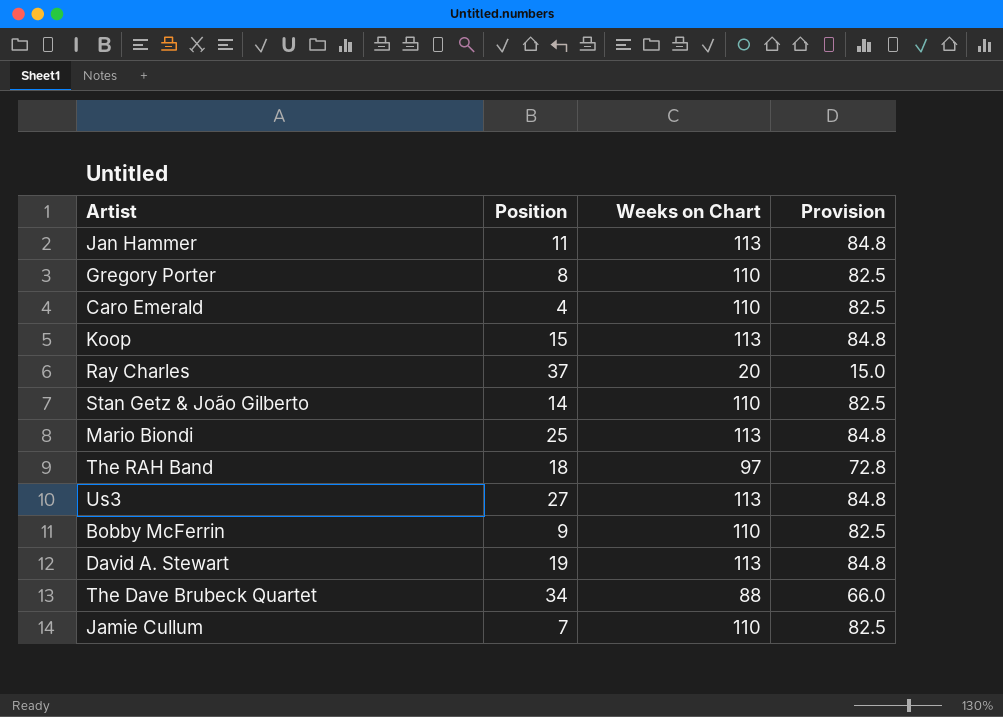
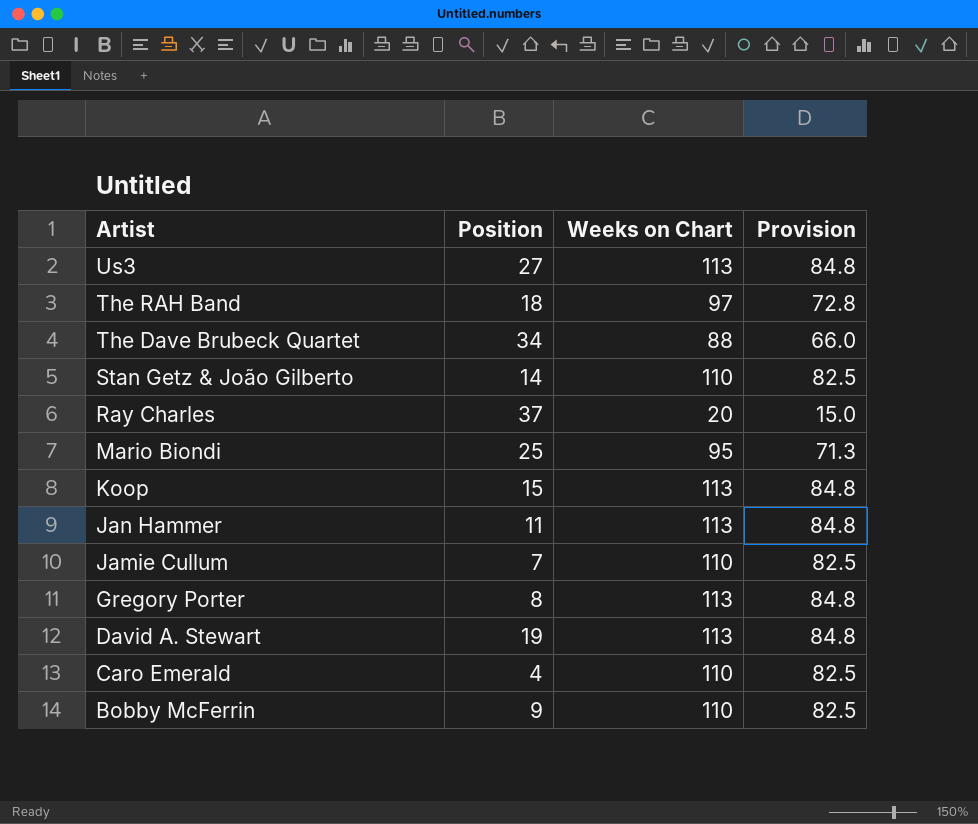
row order: none -> Artist descending
Mario Biondi | Weeks on Chart: 113 -> 95
Mario Biondi | Provision: 84.8 -> 71.3
Gregory Porter | Weeks on Chart: 110 -> 113
Gregory Porter | Provision: 82.5 -> 84.8

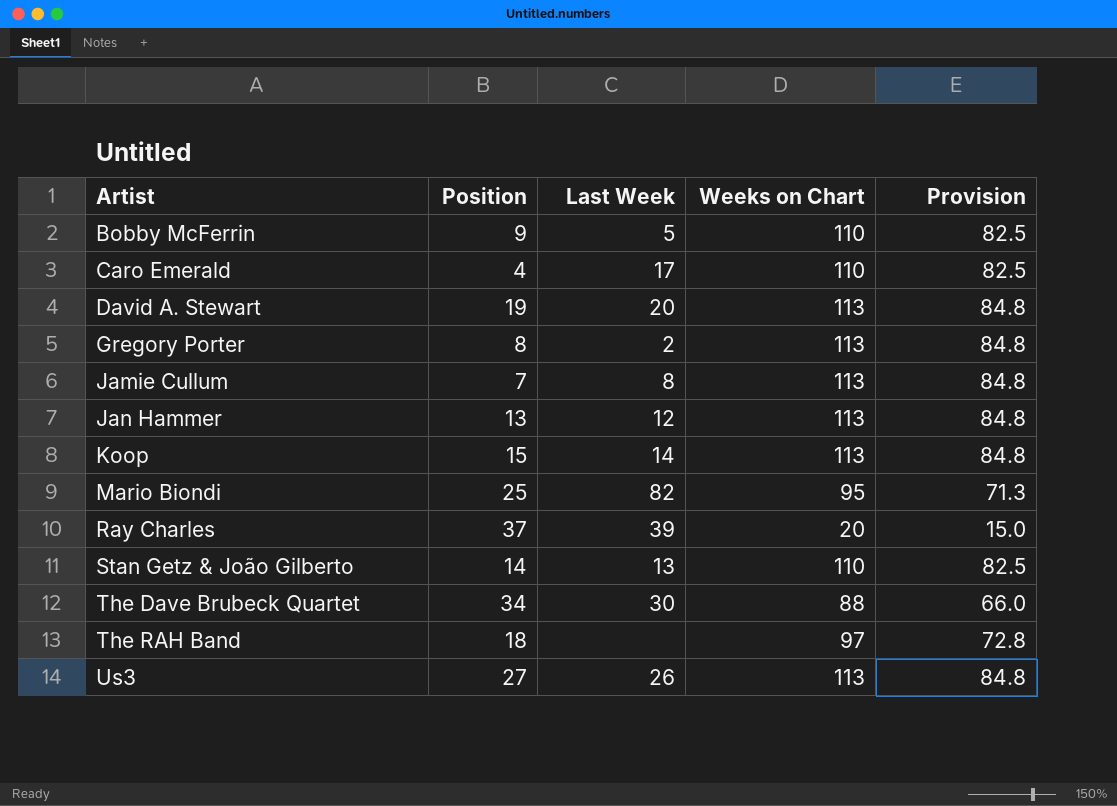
row order: Artist descending -> Artist ascending
column Last Week | position: none -> 3
Jamie Cullum | Weeks on Chart: 110 -> 113
Jamie Cullum | Provision: 82.5 -> 84.8
Jan Hammer | Position: 11 -> 13

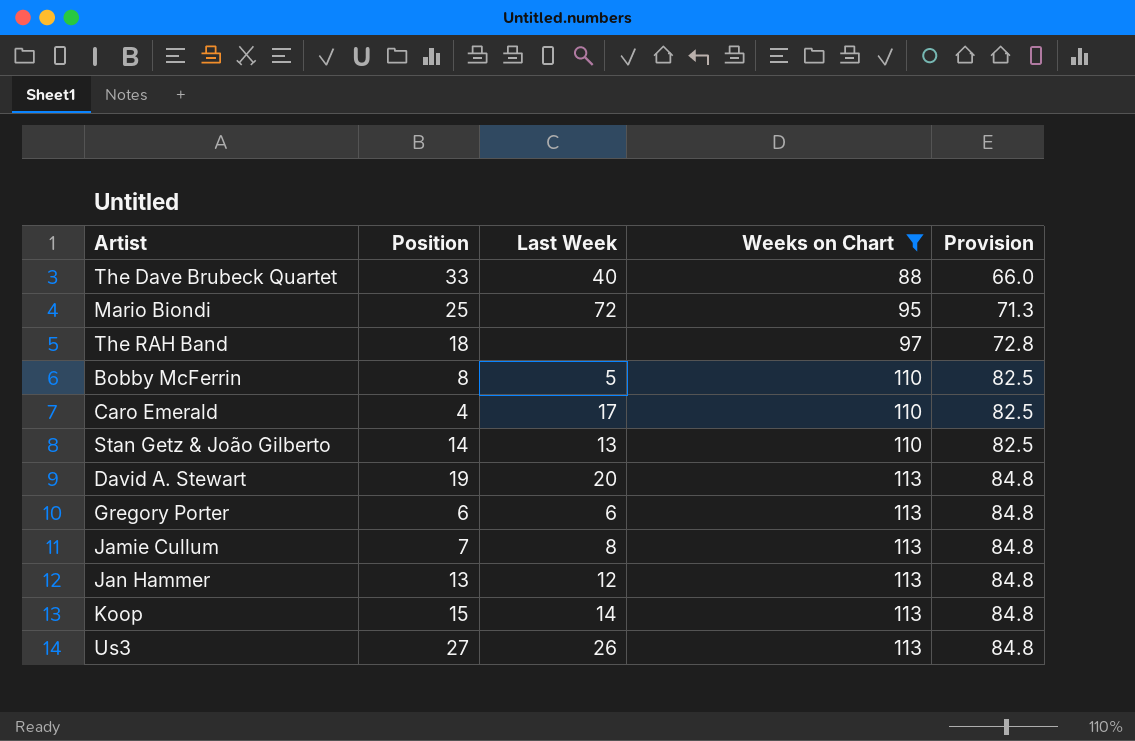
filter: none -> Weeks on Chart != 20
row order: Artist ascending -> Weeks on Chart ascending
The Dave Brubeck Quartet | Position: 34 -> 33
The Dave Brubeck Quartet | Last Week: 30 -> 40
Mario Biondi | Last Week: 82 -> 72
Bobby McFerrin | Position: 9 -> 8
Gregory Porter | Position: 8 -> 6
Gregory Porter | Last Week: 2 -> 6

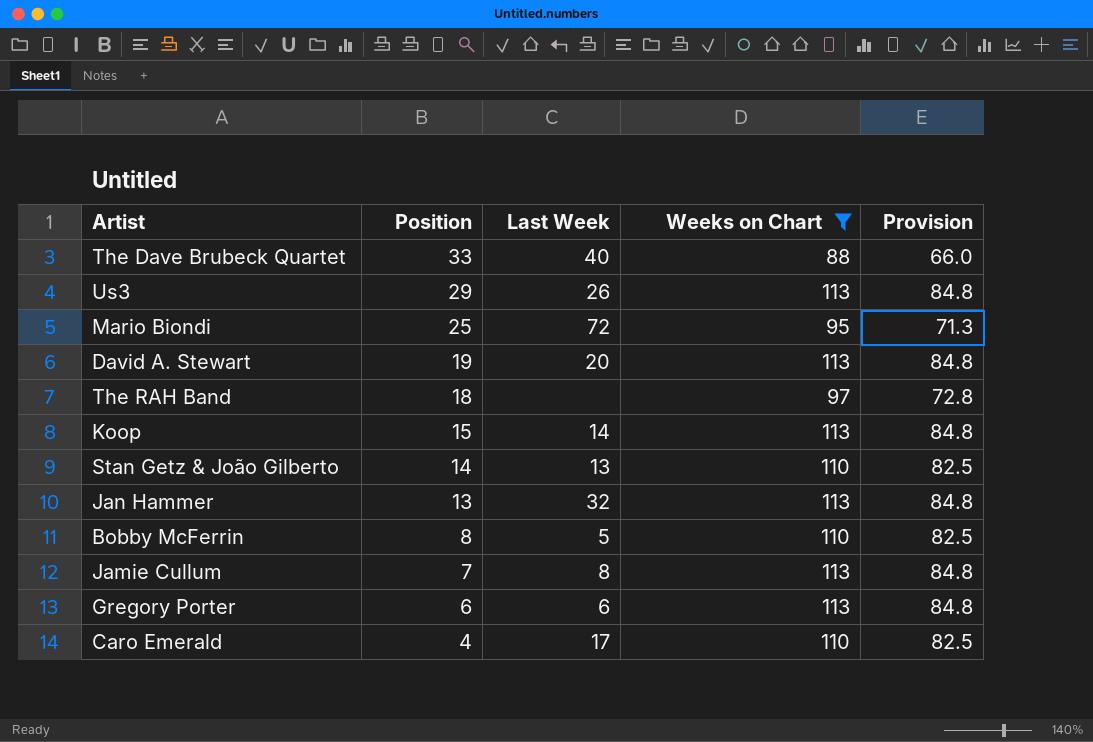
row order: Weeks on Chart ascending -> Position descending
Us3 | Position: 27 -> 29
Jan Hammer | Last Week: 12 -> 32

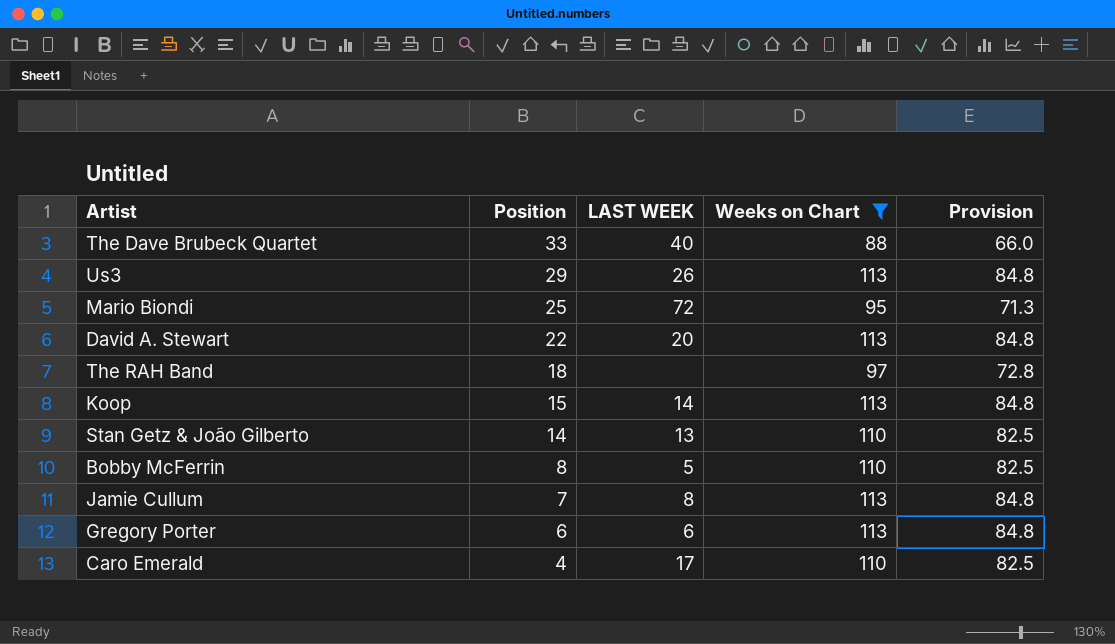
column name: Last Week -> LAST WEEK
row Jan Hammer: 13 | 32 | 113 | 84.8 -> none
David A. Stewart | Position: 19 -> 22

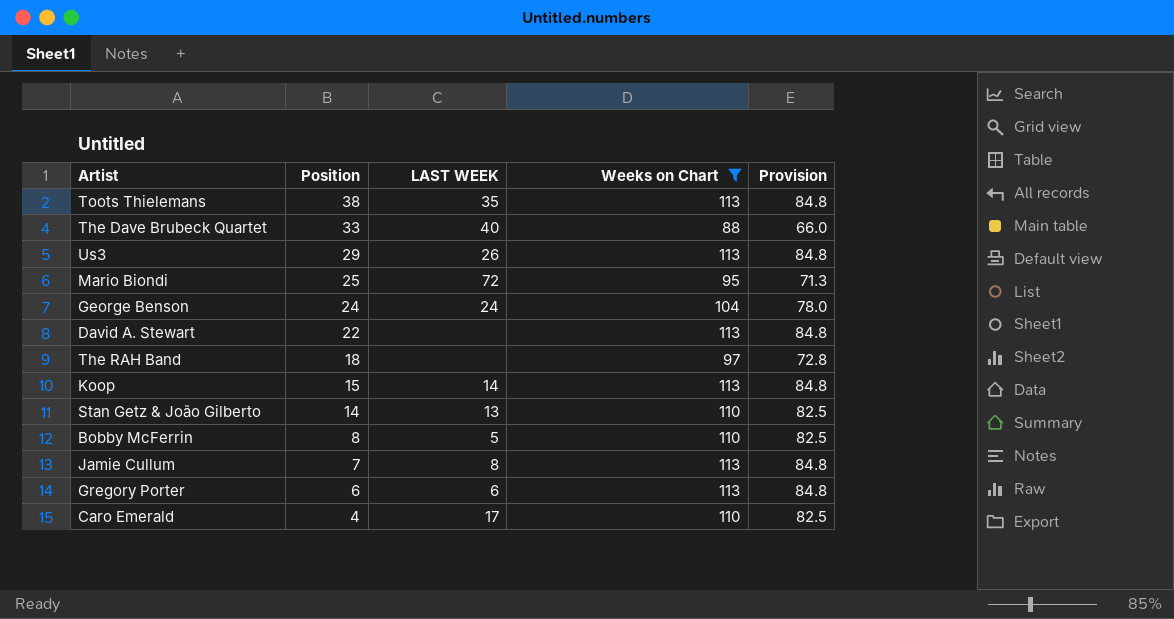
row Toots Thielemans: none -> 38 | 35 | 113 | 84.8
row George Benson: none -> 24 | 24 | 104 | 78.0
David A. Stewart | LAST WEEK: 20 -> none

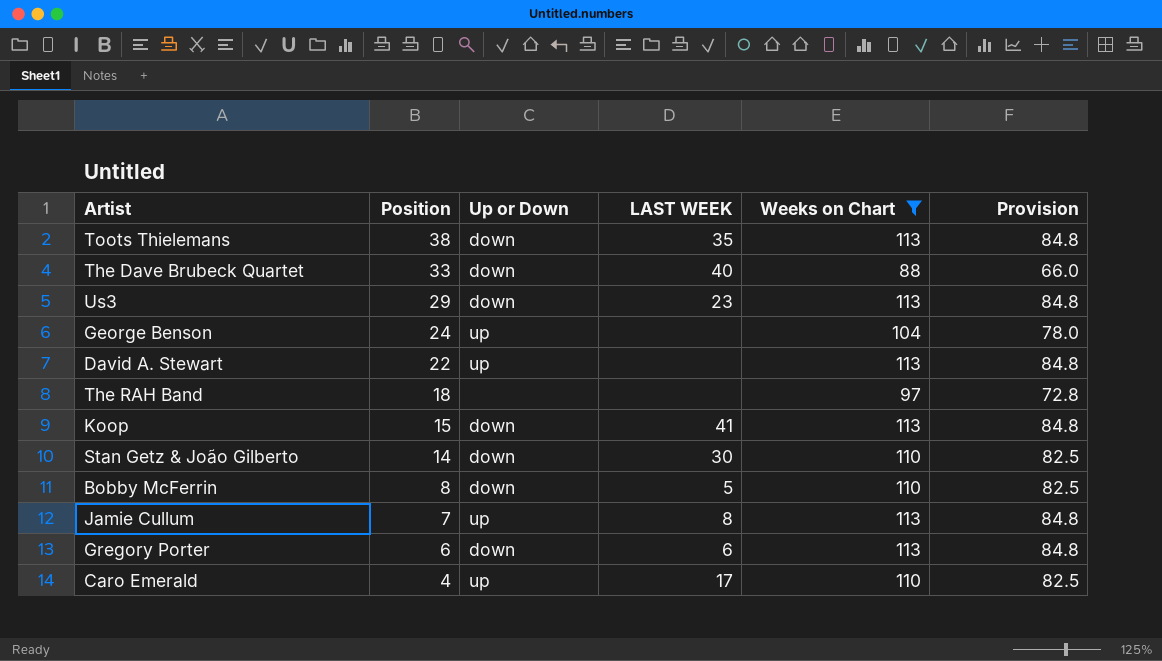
column Up or Down | position: none -> 3
row Mario Biondi: 25 | 72 | 95 | 71.3 -> none
Us3 | LAST WEEK: 26 -> 23
George Benson | LAST WEEK: 24 -> none
Koop | LAST WEEK: 14 -> 41
Stan Getz & João Gilberto | LAST WEEK: 13 -> 30

